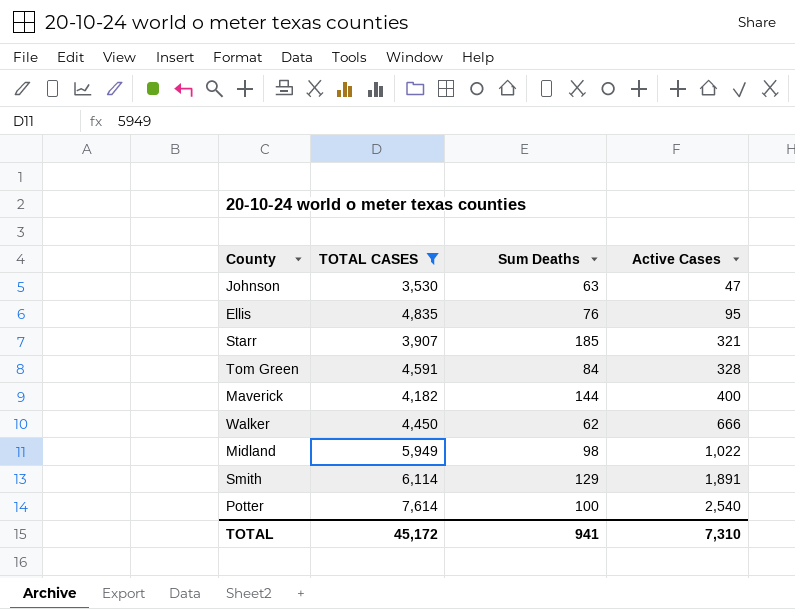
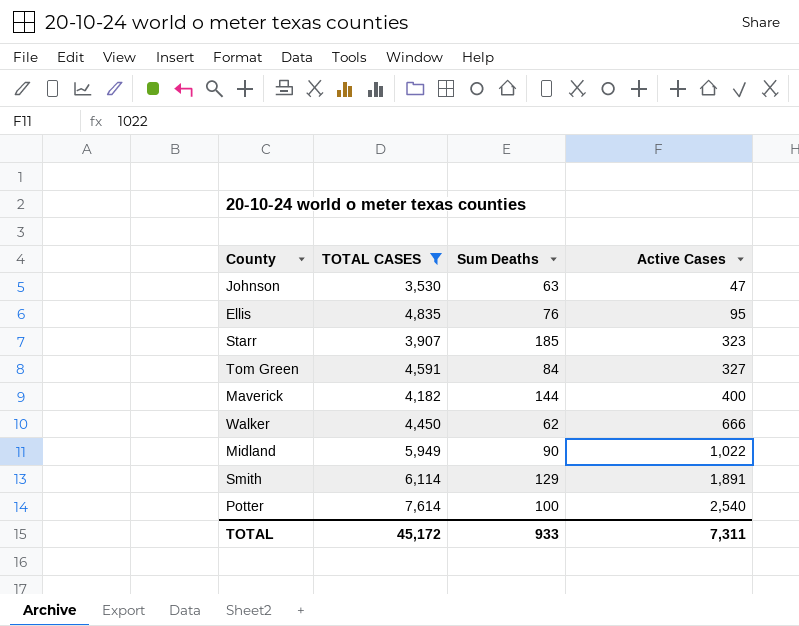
Starr | Active Cases: 321 -> 323
Tom Green | Active Cases: 328 -> 327
Midland | Sum Deaths: 98 -> 90
TOTAL | Sum Deaths: 941 -> 933
TOTAL | Active Cases: 7,310 -> 7,311

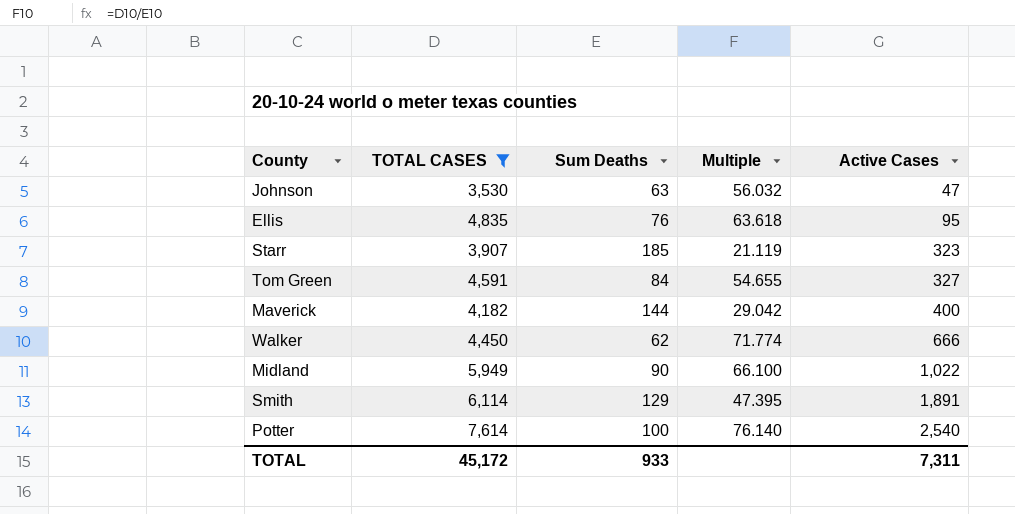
column Multiple | formula: none -> [TOTAL CASES] / [Sum Deaths]

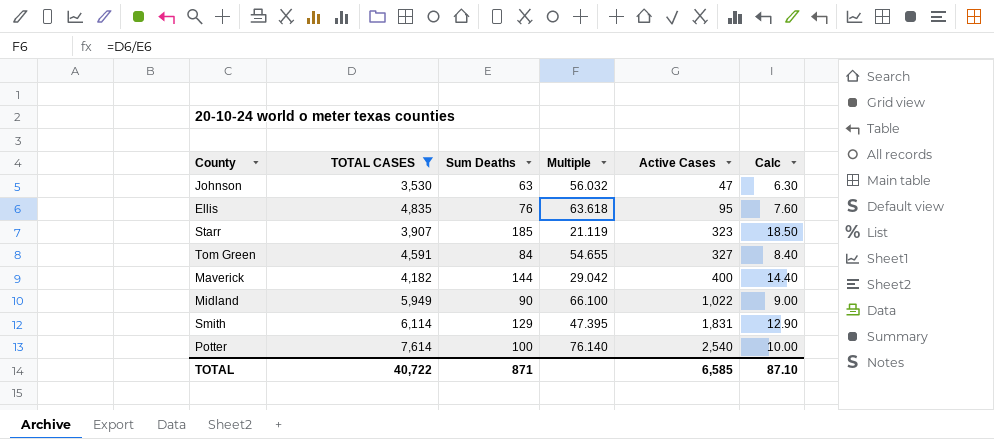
column Calc | formula: none -> [Sum Deaths] * 0.1
row Walker: 4,450 | 62 | 71.774 | 666 -> none
Smith | Active Cases: 1,891 -> 1,831
TOTAL | TOTAL CASES: 45,172 -> 40,722
TOTAL | Sum Deaths: 933 -> 871
TOTAL | Active Cases: 7,311 -> 6,585

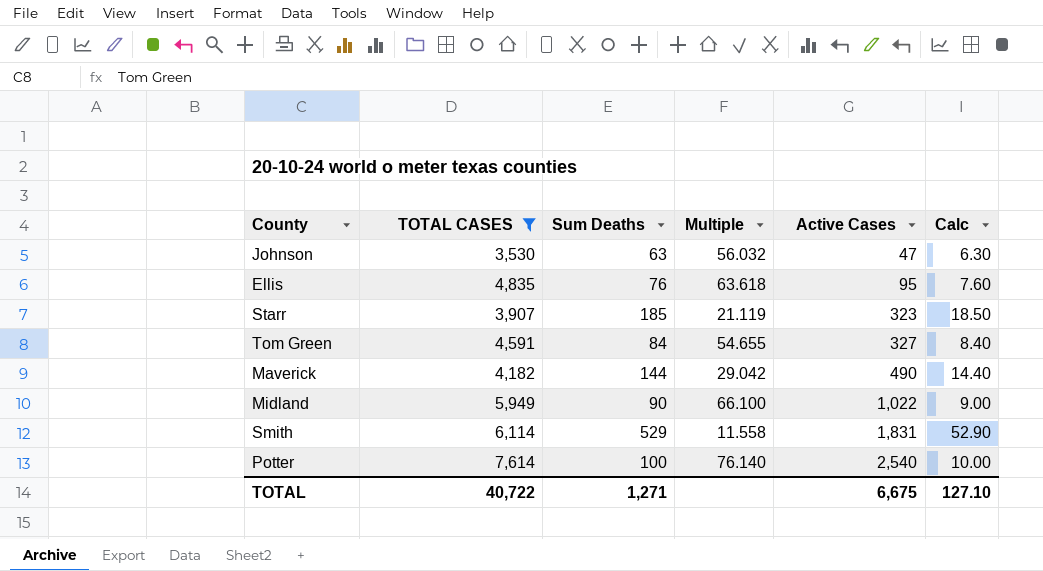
Maverick | Active Cases: 400 -> 490
Smith | Sum Deaths: 129 -> 529
Smith | Multiple: 47.395 -> 11.558
Smith | Calc: 12.90 -> 52.90
TOTAL | Sum Deaths: 871 -> 1,271
TOTAL | Active Cases: 6,585 -> 6,675
TOTAL | Calc: 87.10 -> 127.10

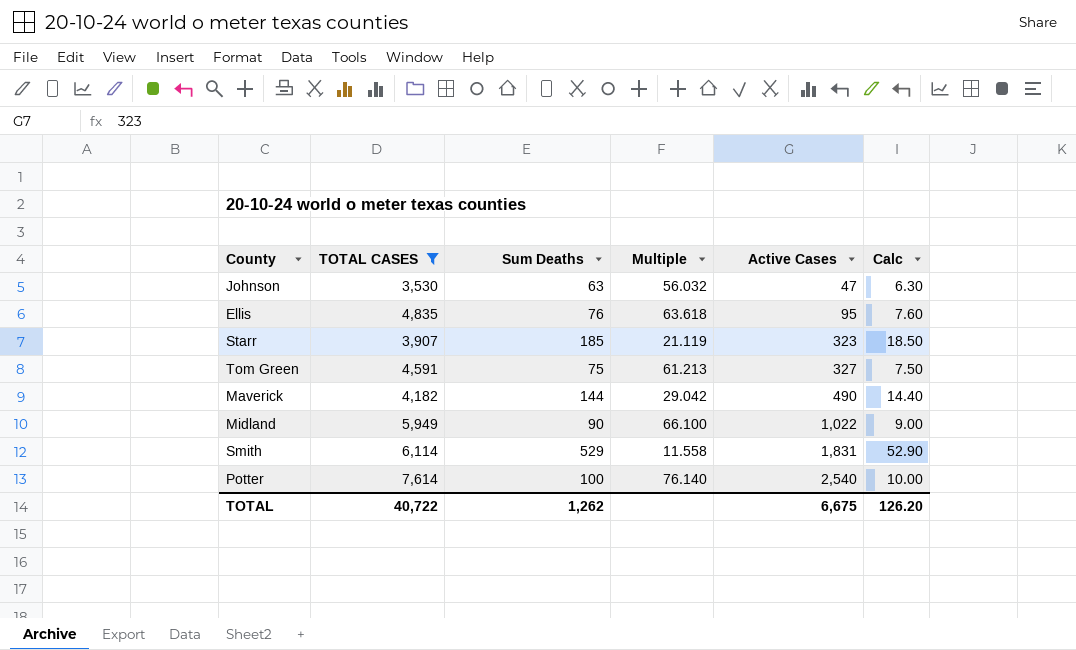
Tom Green | Sum Deaths: 84 -> 75
Tom Green | Multiple: 54.655 -> 61.213
Tom Green | Calc: 8.40 -> 7.50
TOTAL | Sum Deaths: 1,271 -> 1,262
TOTAL | Calc: 127.10 -> 126.20

